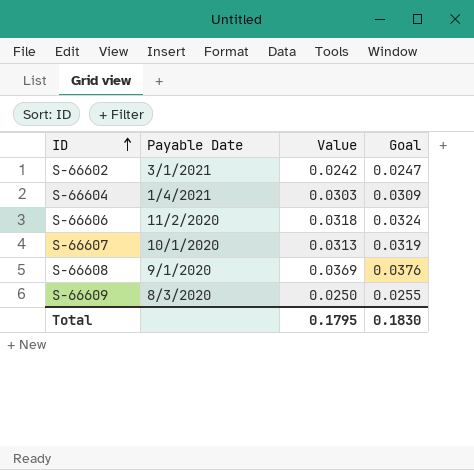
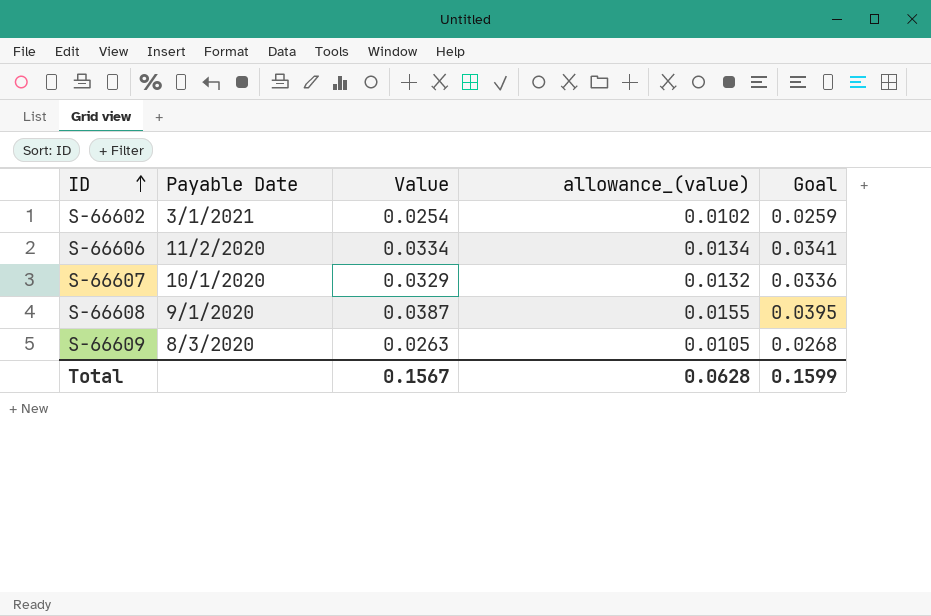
column allowance_(value) | formula: none -> [Value] * 0.4
row S-66604: 1/4/2021 | 0.0303 | 0.0309 -> none
S-66602 | Value: 0.0242 -> 0.0254
S-66602 | Goal: 0.0247 -> 0.0259
S-66606 | Value: 0.0318 -> 0.0334
S-66606 | Goal: 0.0324 -> 0.0341
S-66607 | Value: 0.0313 -> 0.0329
S-66607 | Goal: 0.0319 -> 0.0336
S-66608 | Value: 0.0369 -> 0.0387
S-66608 | Goal: 0.0376 -> 0.0395
S-66609 | Value: 0.0250 -> 0.0263
S-66609 | Goal: 0.0255 -> 0.0268
Total | Value: 0.1795 -> 0.1567
Total | Goal: 0.1830 -> 0.1599

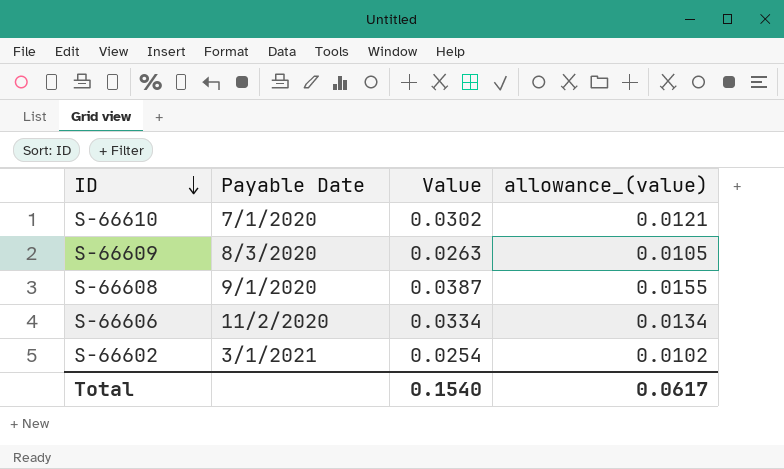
row order: ID ascending -> ID descending
column Goal | formula: [Value] * 1.02 -> none
row S-66607: 10/1/2020 | 0.0329 | 0.0132 | 0.0336 -> none
row S-66610: none -> 7/1/2020 | 0.0302 | 0.0121
Total | Value: 0.1567 -> 0.1540
Total | allowance_(value): 0.0628 -> 0.0617

